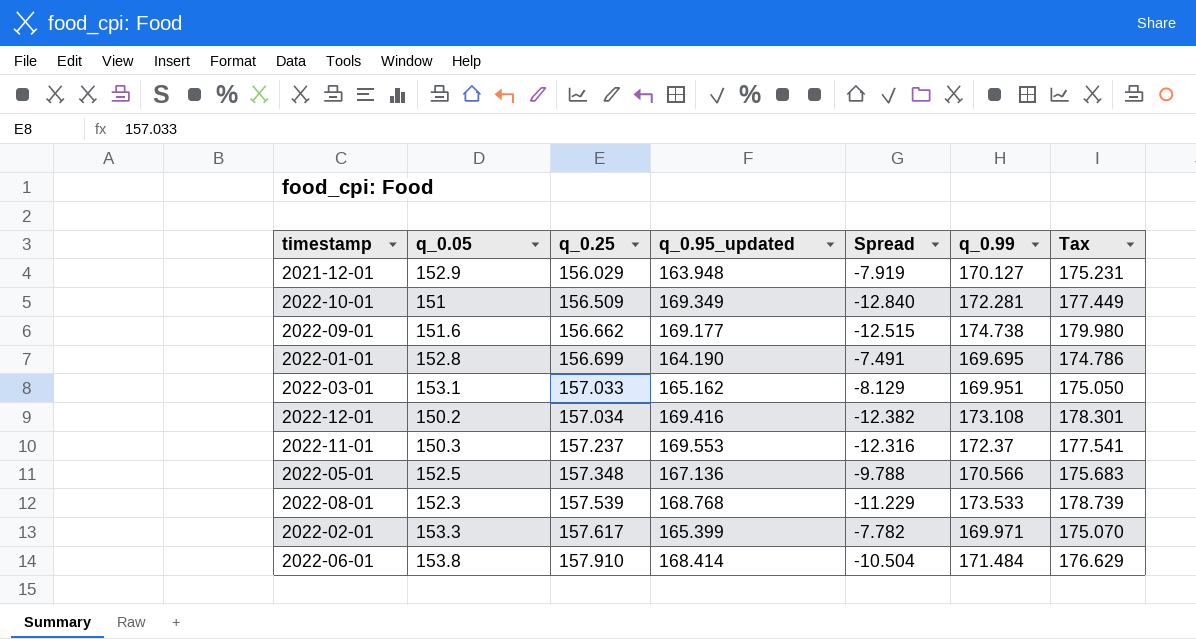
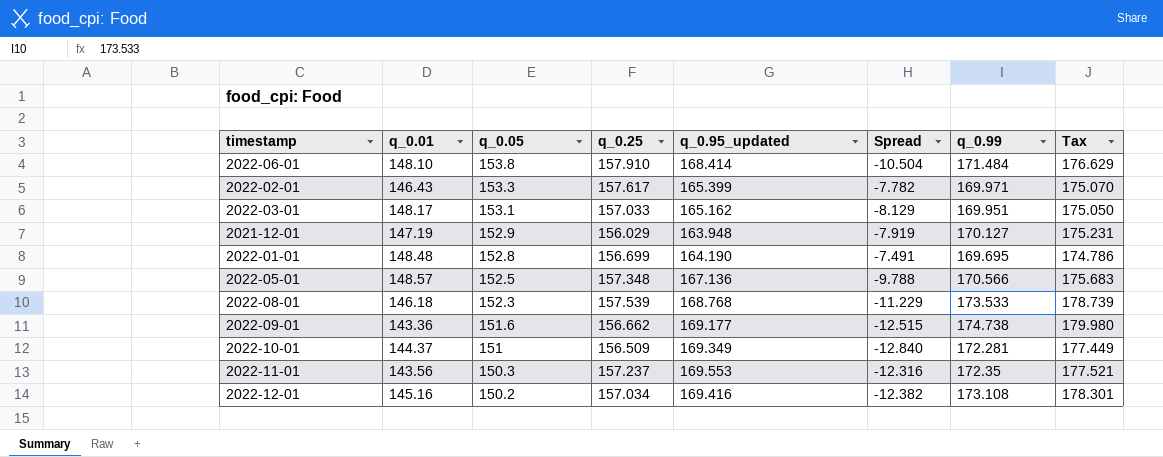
row order: q_0.25 ascending -> q_0.05 descending
column q_0.01 | position: none -> 2
2022-11-01 | q_0.99: 172.37 -> 172.35
2022-11-01 | Tax: 177.541 -> 177.521

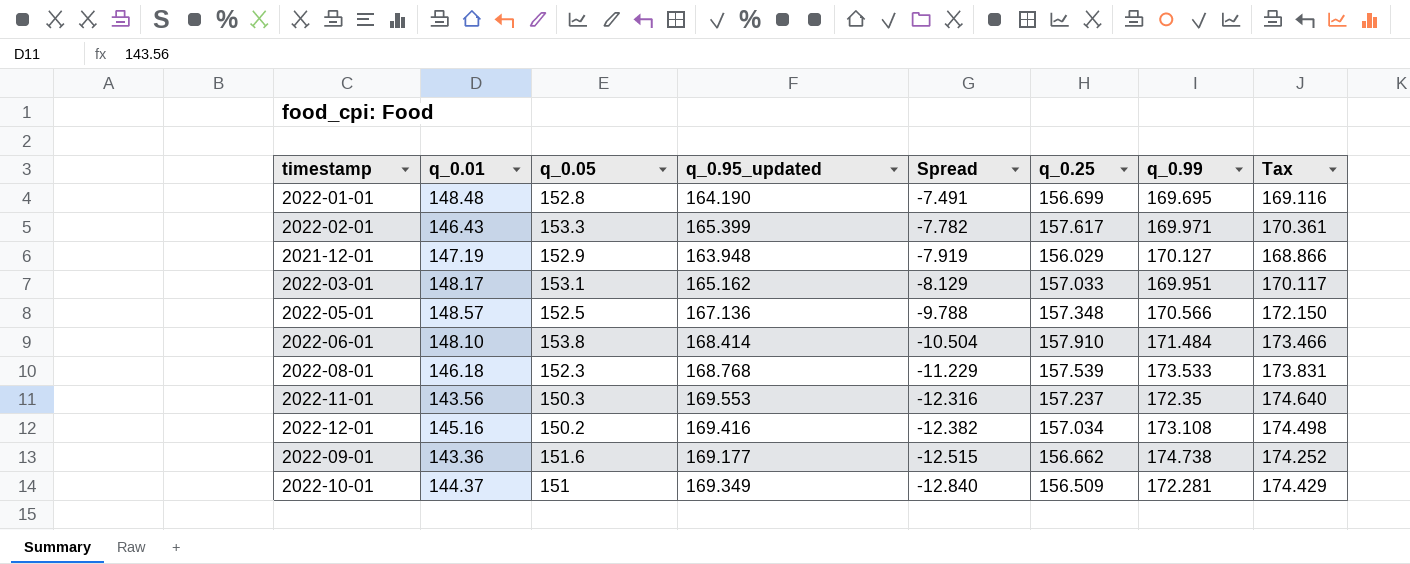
row order: q_0.05 descending -> Spread descending
column q_0.25 | position: 4 -> 6
column Tax | formula: [q_0.99] * 1.03 -> [q_0.95_updated] * 1.03

